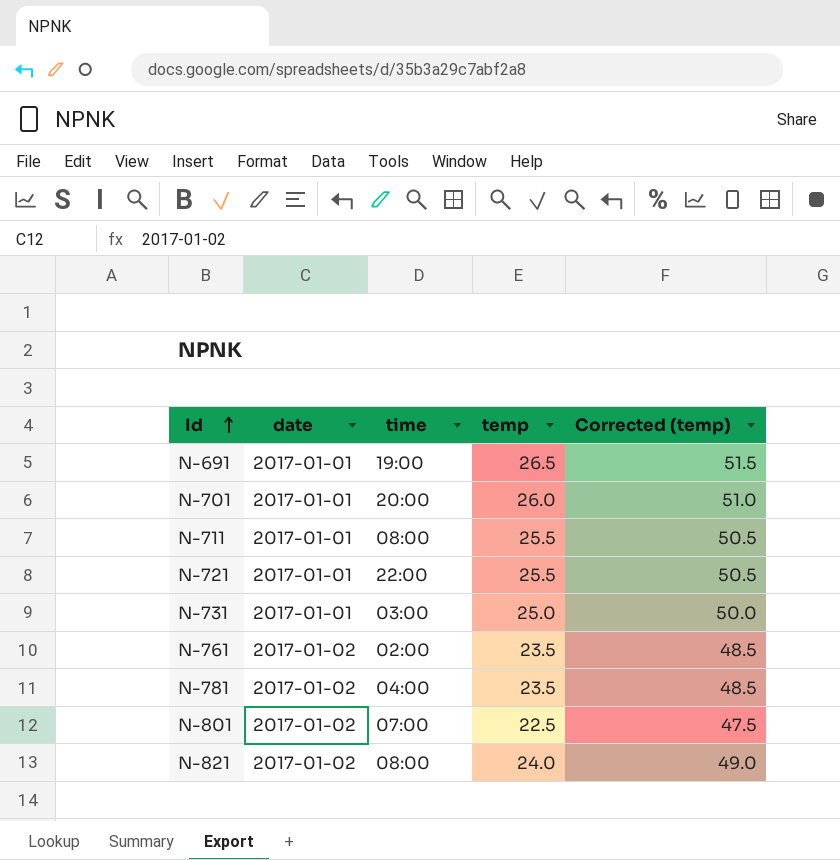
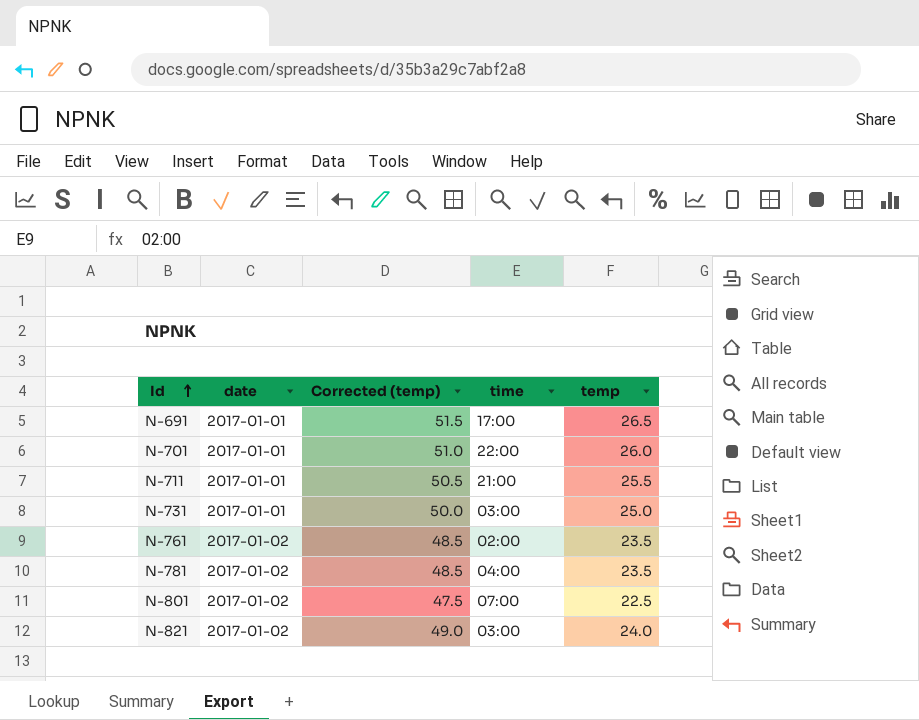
column Corrected (temp) | position: 5 -> 3
row N-721: 2017-01-01 | 22:00 | 25.5 | 50.5 -> none
N-691 | time: 19:00 -> 17:00
N-701 | time: 20:00 -> 22:00
N-711 | time: 08:00 -> 21:00
N-821 | time: 08:00 -> 03:00

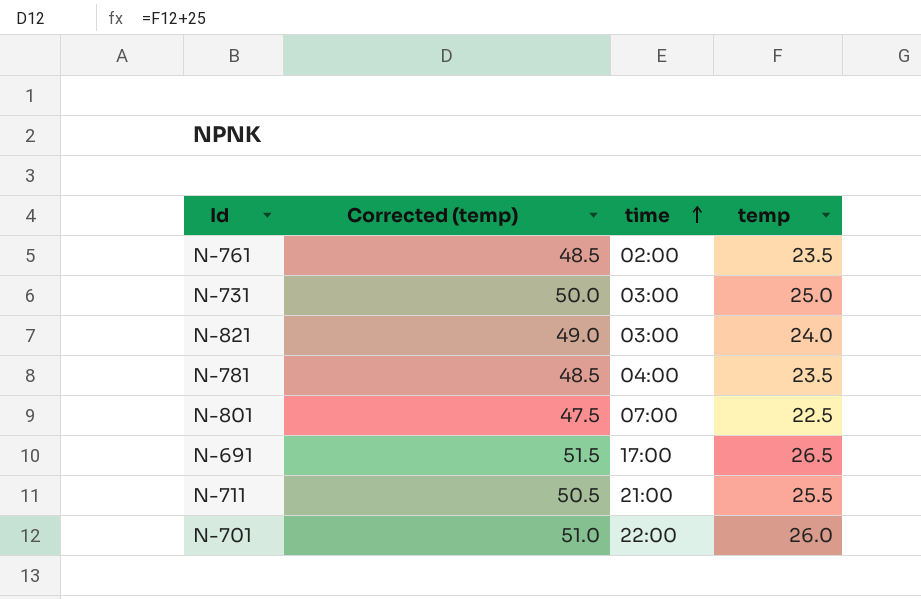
row order: Id ascending -> time ascending
column date | position: 2 -> none

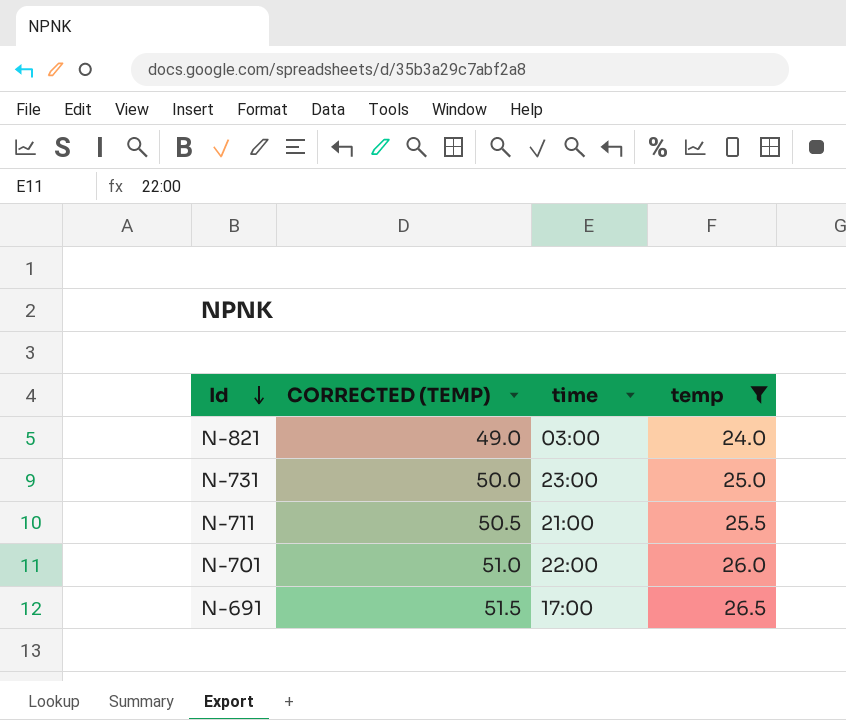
filter: none -> temp >= 24.0
row order: time ascending -> Id descending
column name: Corrected (temp) -> CORRECTED (TEMP)
N-731 | time: 03:00 -> 23:00

